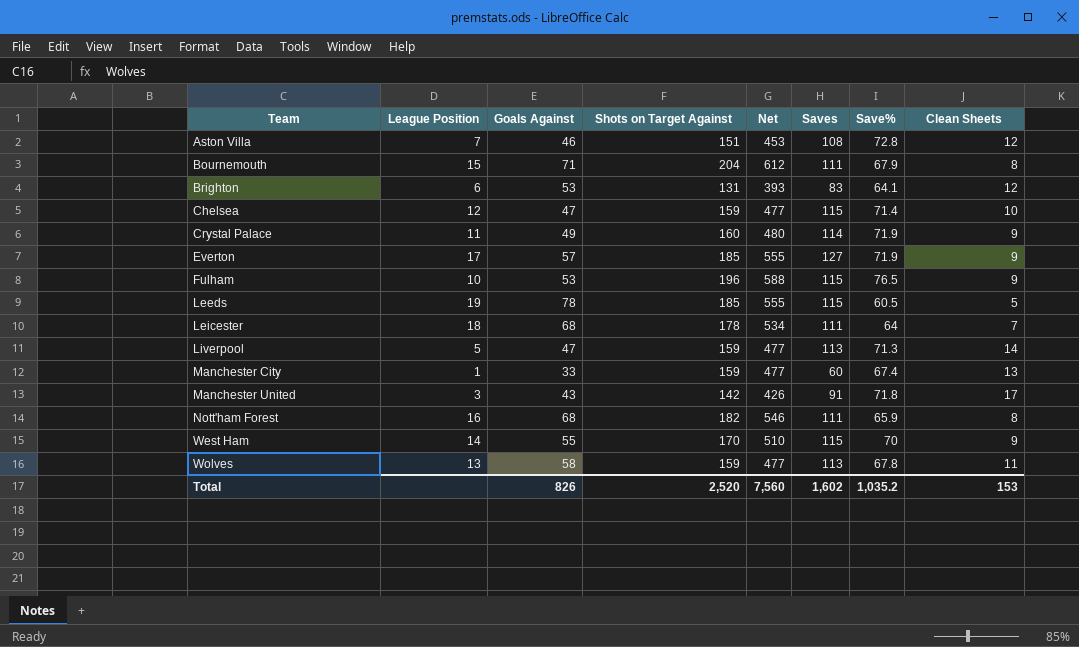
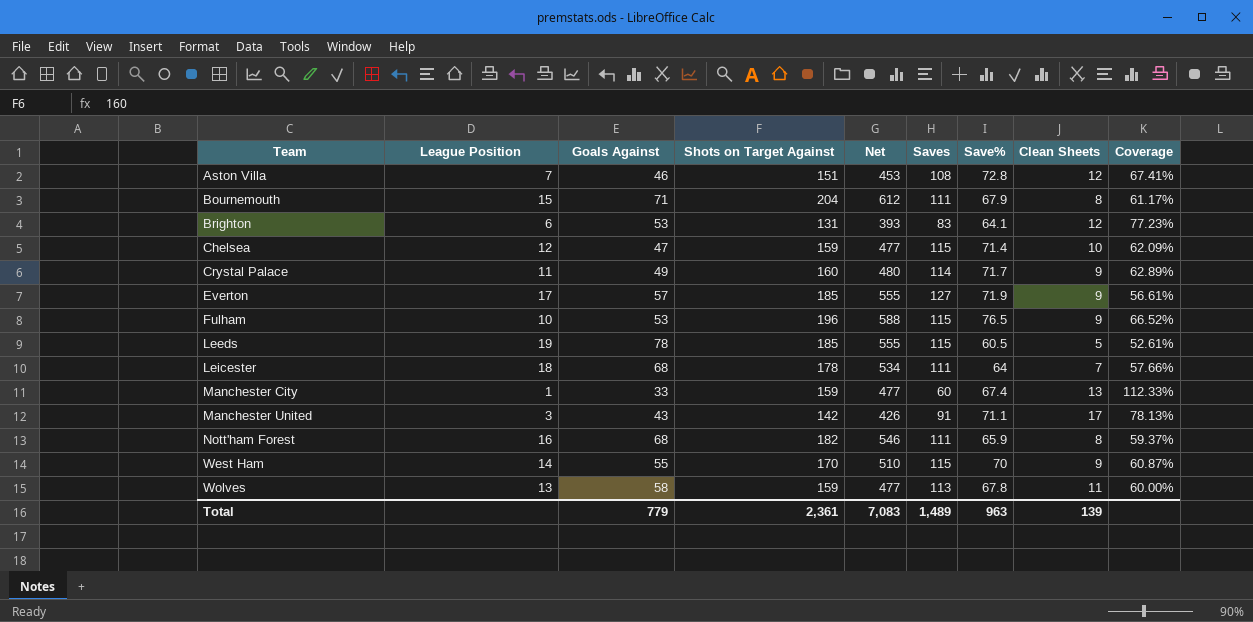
column Coverage | formula: none -> [Save%] / [Saves]
row Liverpool: 5 | 47 | 159 | 477 | 113 | 71.3 | 14 -> none
Crystal Palace | Save%: 71.9 -> 71.7
Manchester United | Save%: 71.8 -> 71.1
Total | Goals Against: 826 -> 779
Total | Shots on Target Against: 2,520 -> 2,361
Total | Net: 7,560 -> 7,083
Total | Saves: 1,602 -> 1,489
Total | Save%: 1,035.2 -> 963
Total | Clean Sheets: 153 -> 139

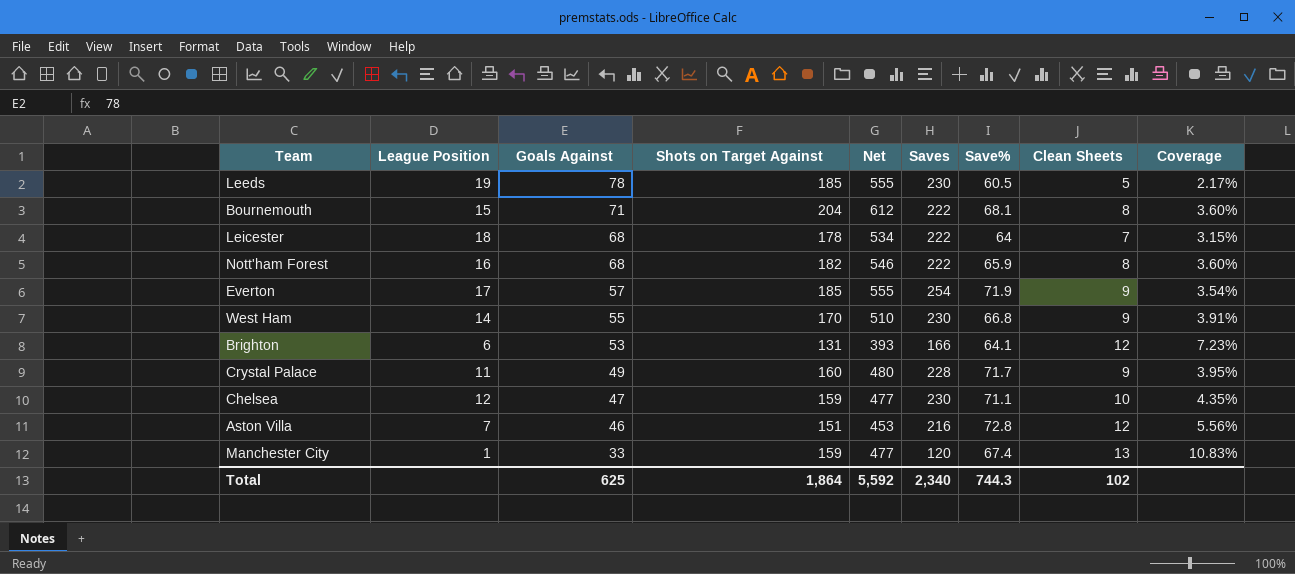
row order: Team ascending -> Goals Against descending
column Coverage | formula: [Save%] / [Saves] -> [Clean Sheets] / [Saves]
row Fulham: 10 | 53 | 196 | 588 | 115 | 76.5 | 9 | 66.52% -> none
row Manchester United: 3 | 43 | 142 | 426 | 91 | 71.1 | 17 | 78.13% -> none
row Wolves: 13 | 58 | 159 | 477 | 113 | 67.8 | 11 | 60.00% -> none
Leeds | Saves: 115 -> 230
Bournemouth | Saves: 111 -> 222
Bournemouth | Save%: 67.9 -> 68.1
Leicester | Saves: 111 -> 222
Nott'ham Forest | Saves: 111 -> 222
Everton | Saves: 127 -> 254
West Ham | Saves: 115 -> 230
West Ham | Save%: 70 -> 66.8
Brighton | Saves: 83 -> 166
Crystal Palace | Saves: 114 -> 228
Chelsea | Saves: 115 -> 230
Chelsea | Save%: 71.4 -> 71.1
Aston Villa | Saves: 108 -> 216
Manchester City | Saves: 60 -> 120
Total | Goals Against: 779 -> 625
Total | Shots on Target Against: 2,361 -> 1,864
Total | Net: 7,083 -> 5,592
Total | Saves: 1,489 -> 2,340
Total | Save%: 963 -> 744.3
Total | Clean Sheets: 139 -> 102

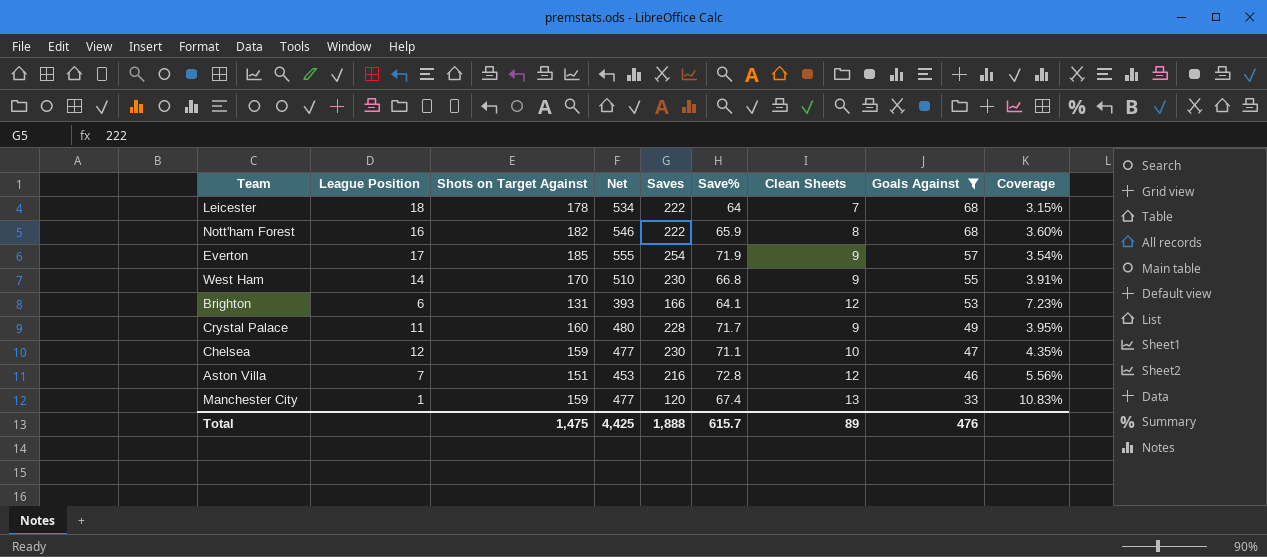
filter: none -> Goals Against <= 68
column Goals Against | position: 3 -> 8
Total | Shots on Target Against: 1,864 -> 1,475
Total | Net: 5,592 -> 4,425
Total | Saves: 2,340 -> 1,888
Total | Save%: 744.3 -> 615.7
Total | Clean Sheets: 102 -> 89
Total | Goals Against: 625 -> 476

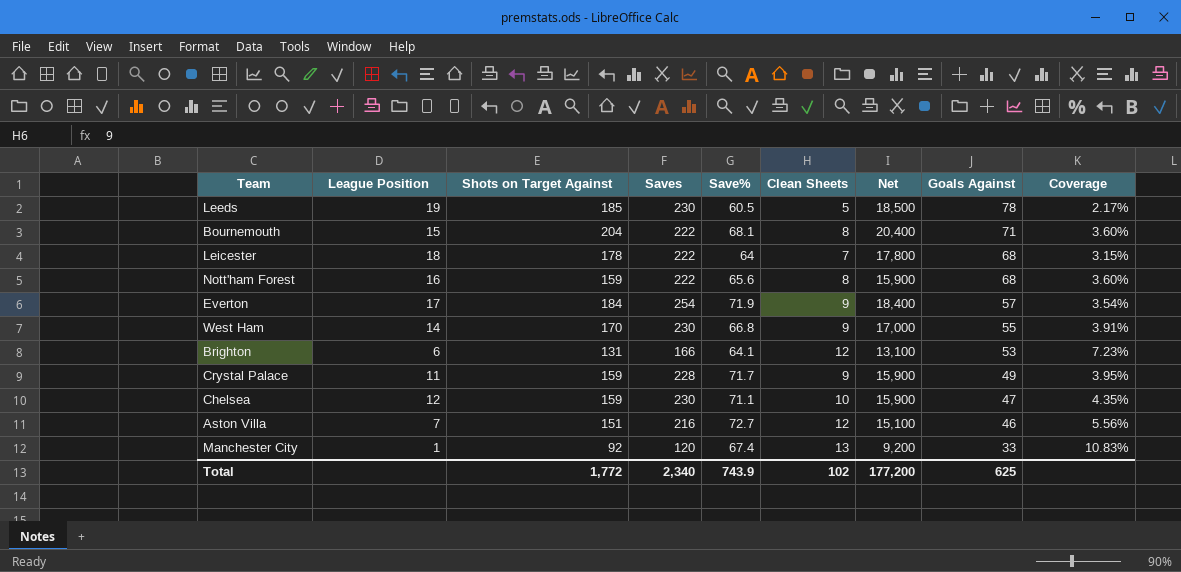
filter: Goals Against <= 68 -> none
column Net | formula: [Shots on Target Against] * 3 -> [Shots on Target Against] * 100
column Net | position: 4 -> 7
Nott'ham Forest | Shots on Target Against: 182 -> 159
Nott'ham Forest | Save%: 65.9 -> 65.6
Everton | Shots on Target Against: 185 -> 184
Crystal Palace | Shots on Target Against: 160 -> 159
Aston Villa | Save%: 72.8 -> 72.7
Manchester City | Shots on Target Against: 159 -> 92
Total | Shots on Target Against: 1,475 -> 1,772
Total | Saves: 1,888 -> 2,340
Total | Save%: 615.7 -> 743.9
Total | Clean Sheets: 89 -> 102
Total | Net: 4,425 -> 177,200
Total | Goals Against: 476 -> 625

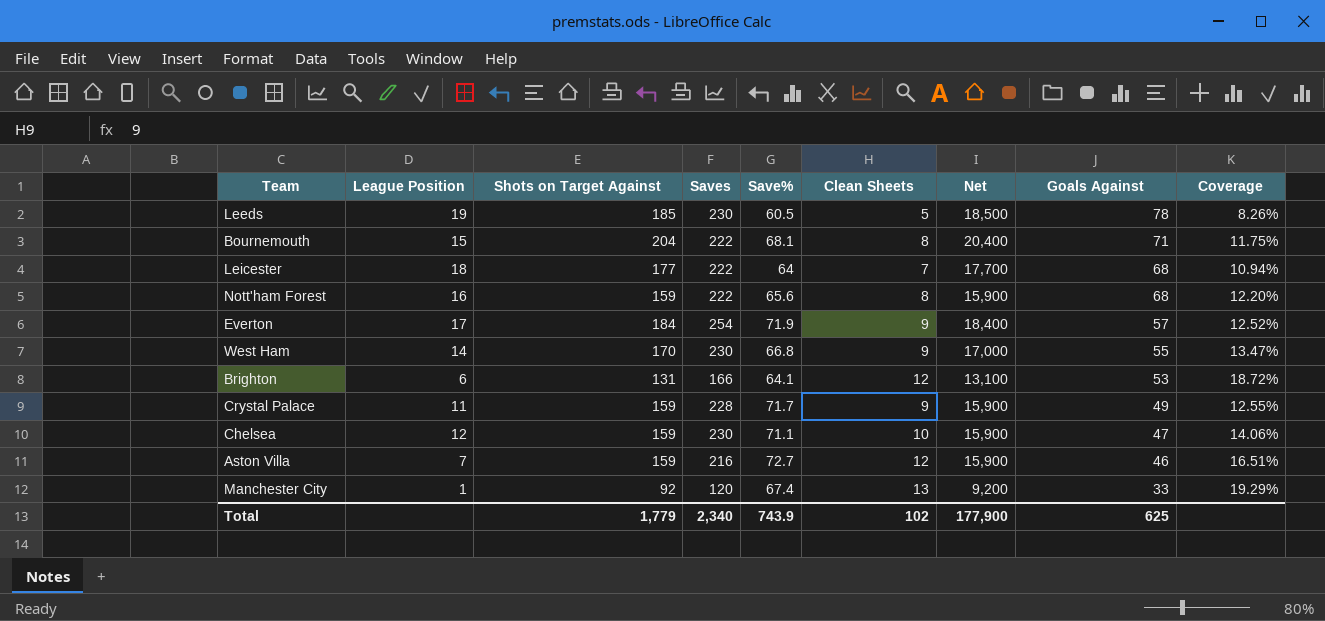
column Coverage | formula: [Clean Sheets] / [Saves] -> [Clean Sheets] / [Save%]
Leicester | Shots on Target Against: 178 -> 177
Leicester | Net: 17,800 -> 17,700
Aston Villa | Shots on Target Against: 151 -> 159
Aston Villa | Net: 15,100 -> 15,900
Total | Shots on Target Against: 1,772 -> 1,779
Total | Net: 177,200 -> 177,900

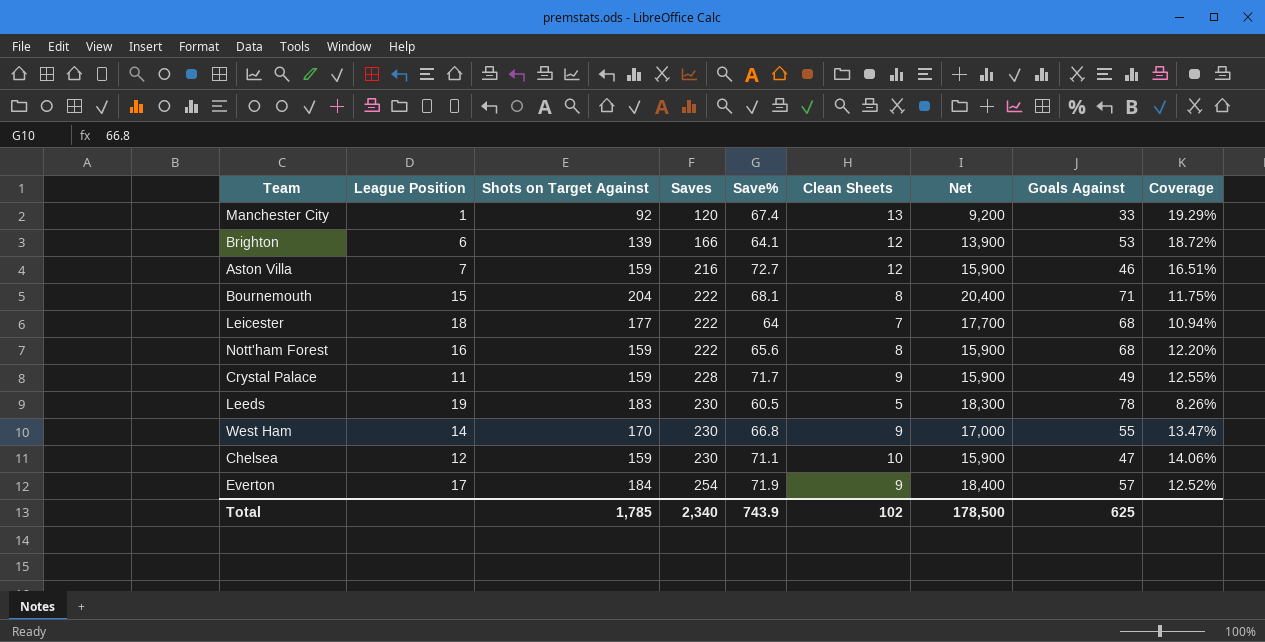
row order: Goals Against descending -> Saves ascending
Brighton | Shots on Target Against: 131 -> 139
Brighton | Net: 13,100 -> 13,900
Leeds | Shots on Target Against: 185 -> 183
Leeds | Net: 18,500 -> 18,300
Total | Shots on Target Against: 1,779 -> 1,785
Total | Net: 177,900 -> 178,500

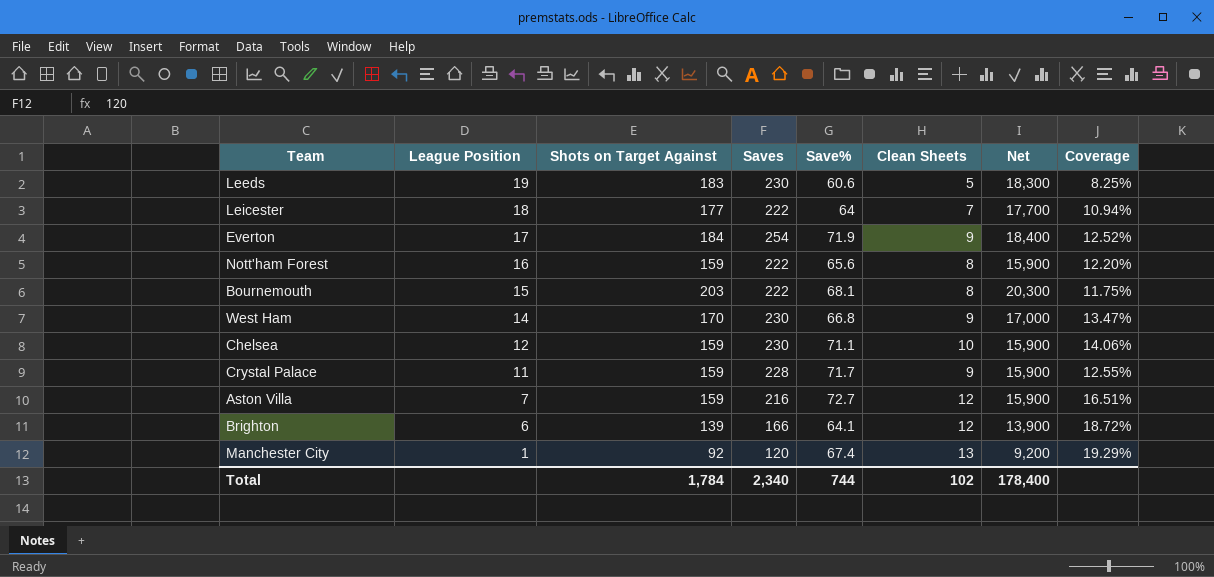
row order: Saves ascending -> League Position descending
column Goals Against | position: 8 -> none
Leeds | Save%: 60.5 -> 60.6
Leeds | Coverage: 8.26% -> 8.25%
Bournemouth | Shots on Target Against: 204 -> 203
Bournemouth | Net: 20,400 -> 20,300
Total | Shots on Target Against: 1,785 -> 1,784
Total | Save%: 743.9 -> 744
Total | Net: 178,500 -> 178,400

